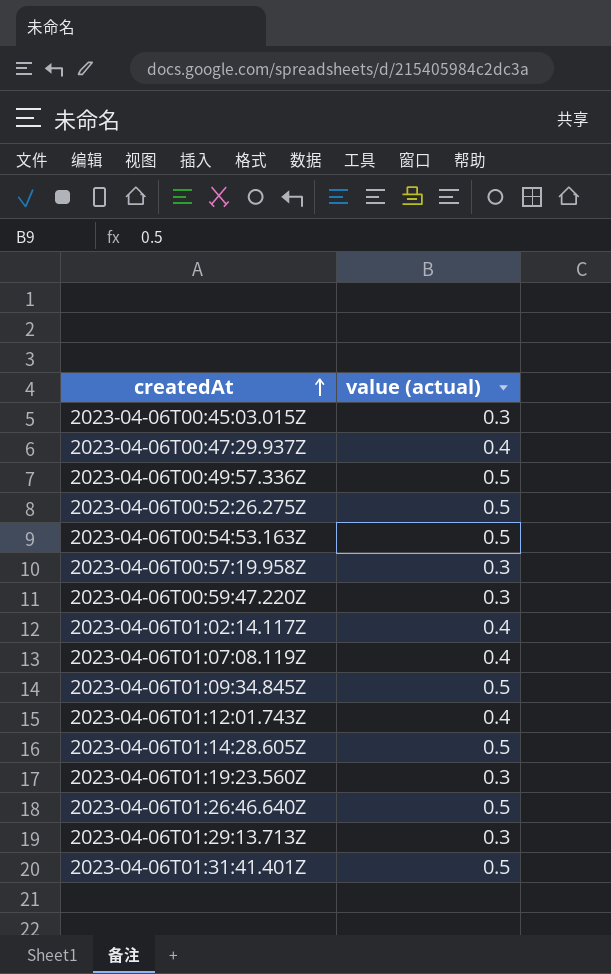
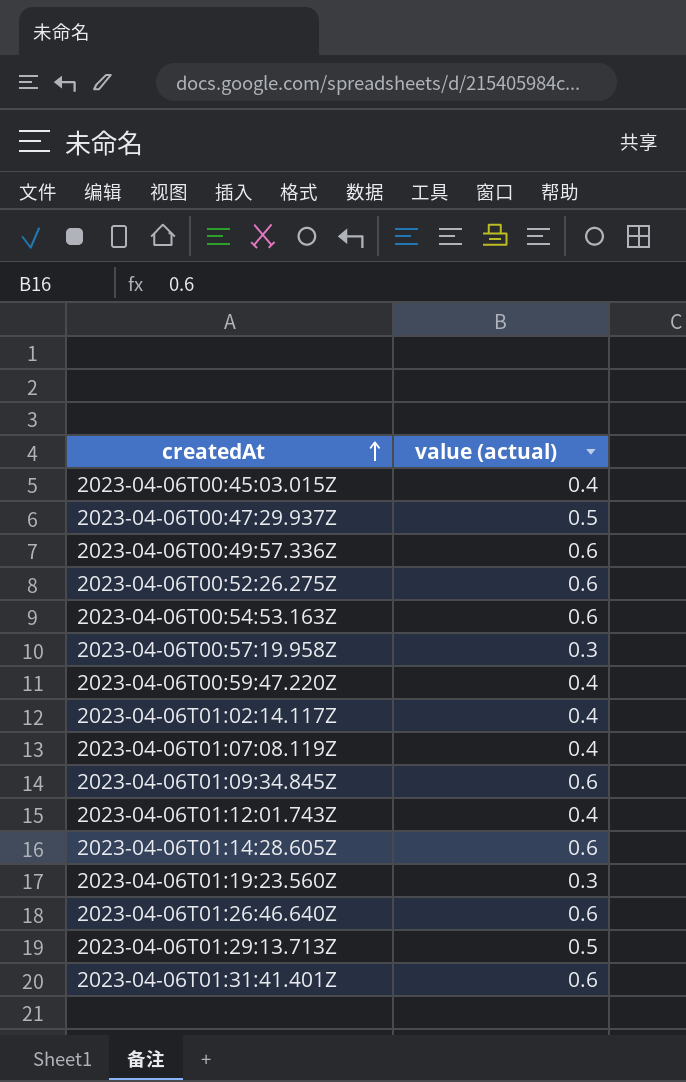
2023-04-06T00:45:03.015Z | value (actual): 0.3 -> 0.4
2023-04-06T00:47:29.937Z | value (actual): 0.4 -> 0.5
2023-04-06T00:49:57.336Z | value (actual): 0.5 -> 0.6
2023-04-06T00:52:26.275Z | value (actual): 0.5 -> 0.6
2023-04-06T00:54:53.163Z | value (actual): 0.5 -> 0.6
2023-04-06T00:59:47.220Z | value (actual): 0.3 -> 0.4
2023-04-06T01:09:34.845Z | value (actual): 0.5 -> 0.6
2023-04-06T01:14:28.605Z | value (actual): 0.5 -> 0.6
2023-04-06T01:26:46.640Z | value (actual): 0.5 -> 0.6
2023-04-06T01:29:13.713Z | value (actual): 0.3 -> 0.5
2023-04-06T01:31:41.401Z | value (actual): 0.5 -> 0.6

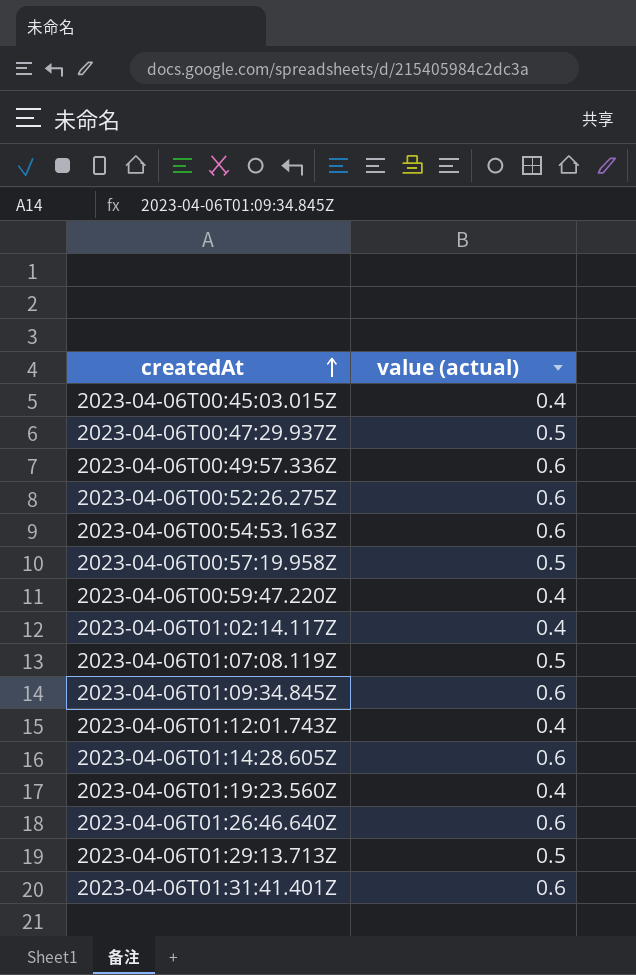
2023-04-06T00:57:19.958Z | value (actual): 0.3 -> 0.5
2023-04-06T01:07:08.119Z | value (actual): 0.4 -> 0.5
2023-04-06T01:19:23.560Z | value (actual): 0.3 -> 0.4

